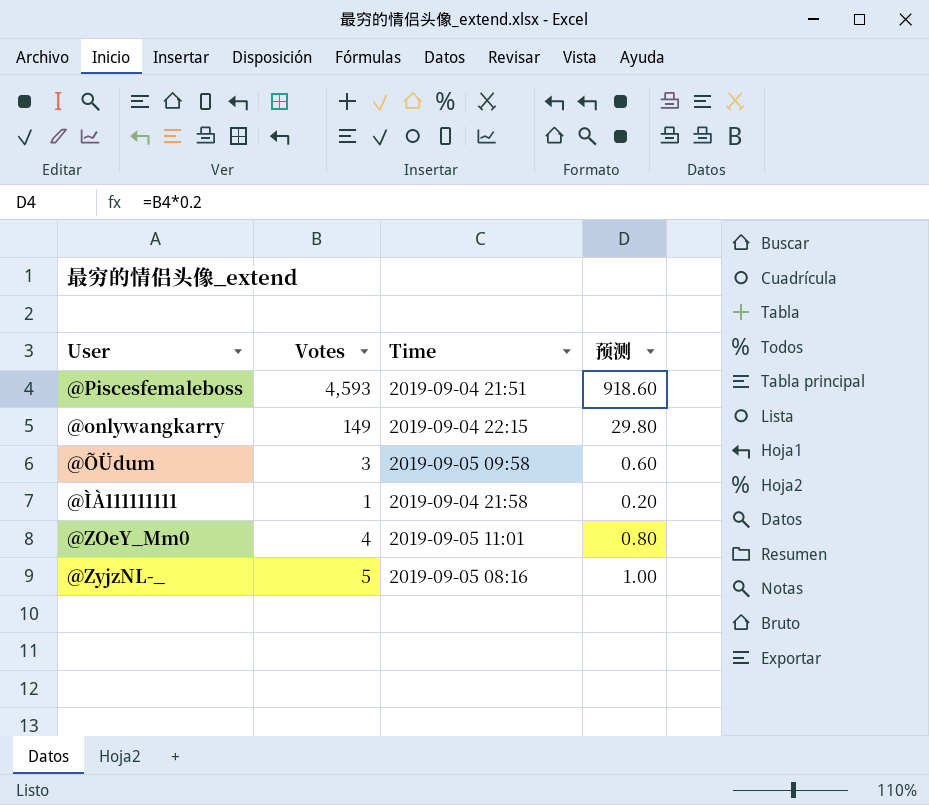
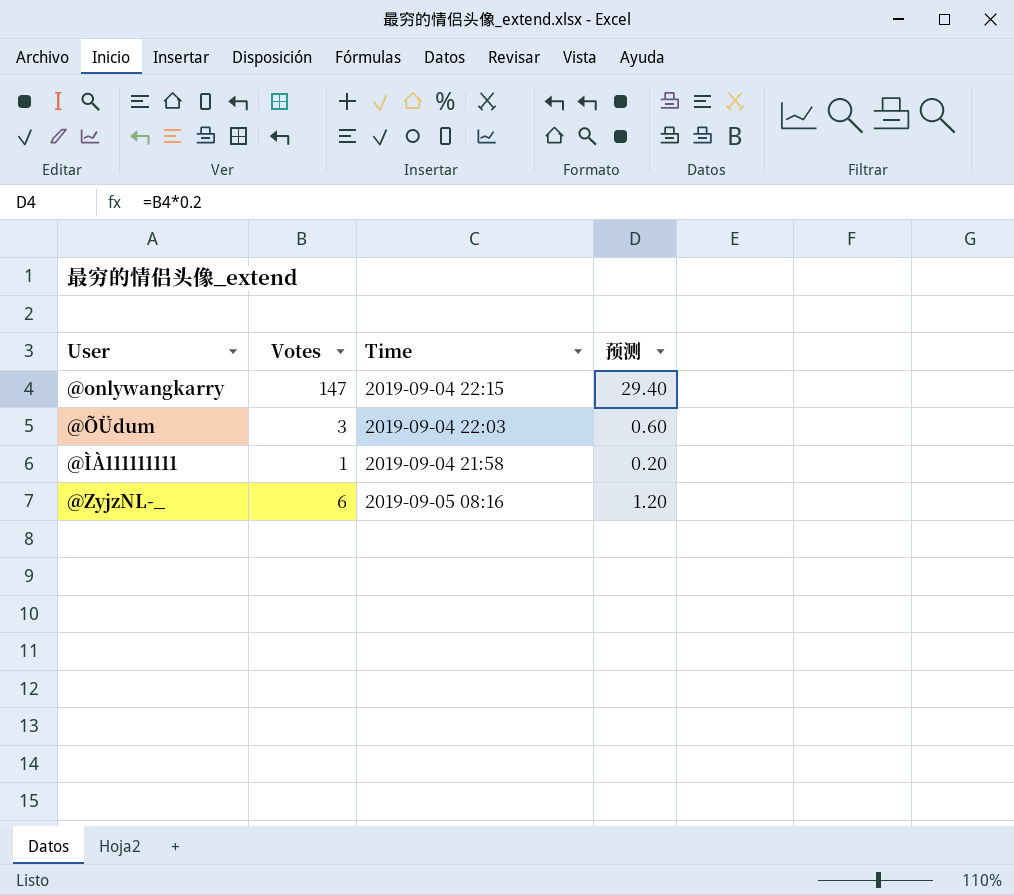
row @Piscesfemaleboss: 4,593 | 2019-09-04 21:51 | 918.60 -> none
row @ZOeY_Mm0: 4 | 2019-09-05 11:01 | 0.80 -> none
@onlywangkarry | Votes: 149 -> 147
@onlywangkarry | 预测: 29.80 -> 29.40
@ÕÜdum | Time: 2019-09-05 09:58 -> 2019-09-04 22:03
@ZyjzNL-_ | Votes: 5 -> 6
@ZyjzNL-_ | 预测: 1.00 -> 1.20

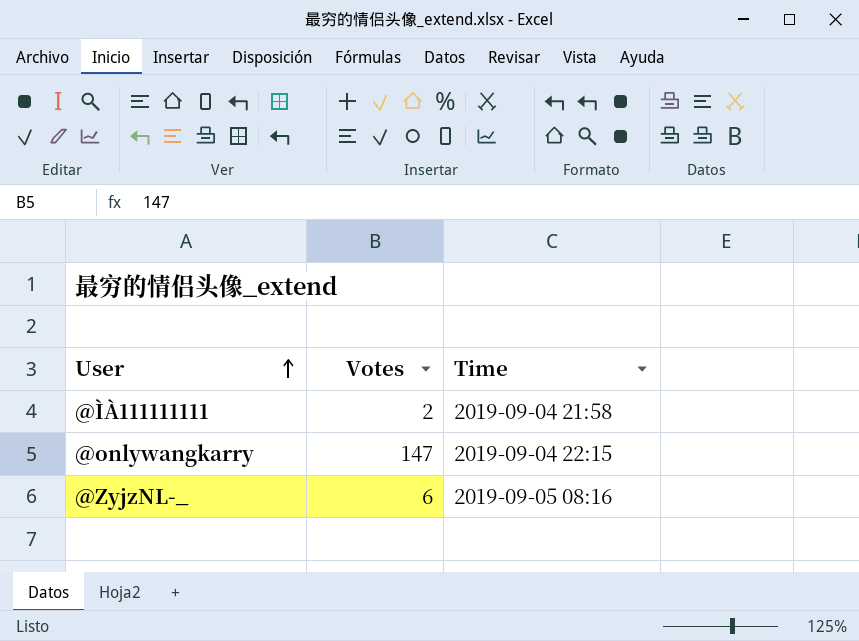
row order: none -> User ascending
column 预测 | formula: [Votes] * 0.2 -> none
row @ÕÜdum: 3 | 2019-09-04 22:03 | 0.60 -> none
@ÌÀ111111111 | Votes: 1 -> 2

